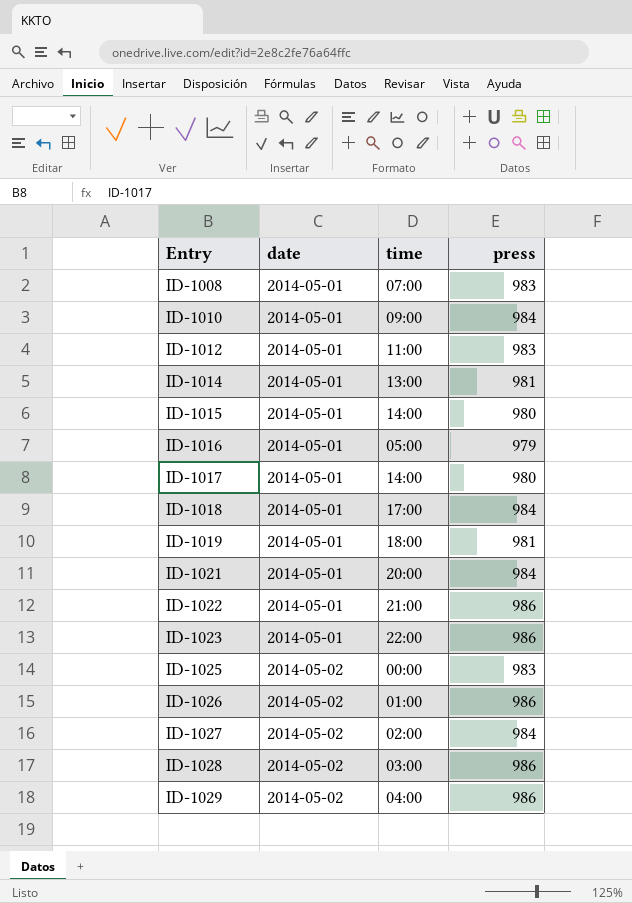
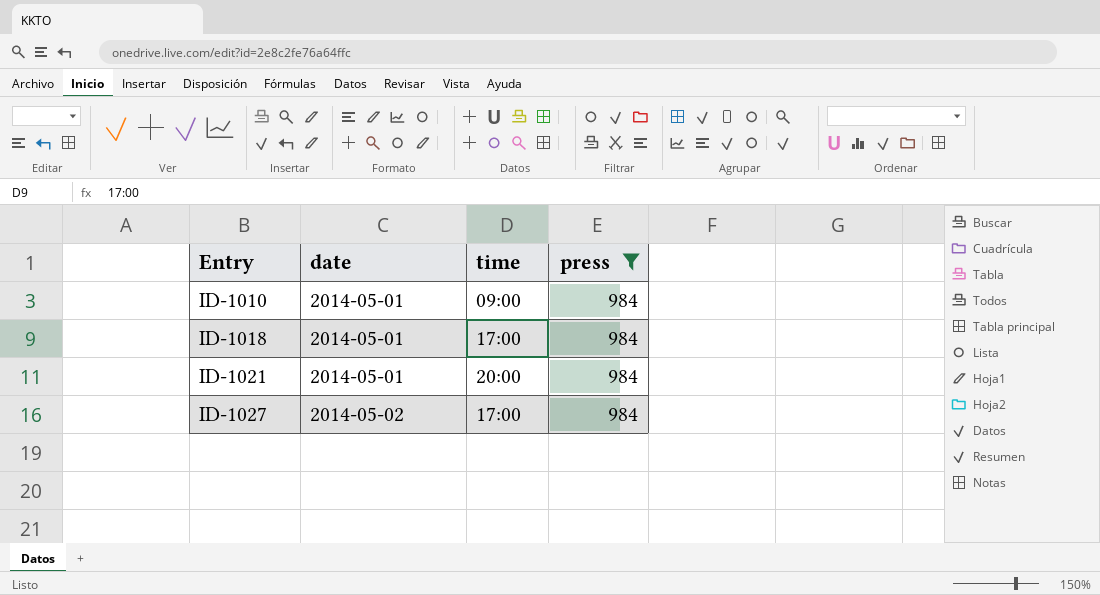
filter: none -> press = 984
ID-1027 | time: 02:00 -> 17:00

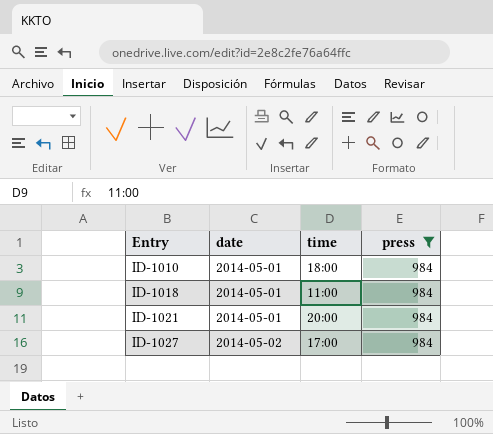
ID-1010 | time: 09:00 -> 18:00
ID-1018 | time: 17:00 -> 11:00

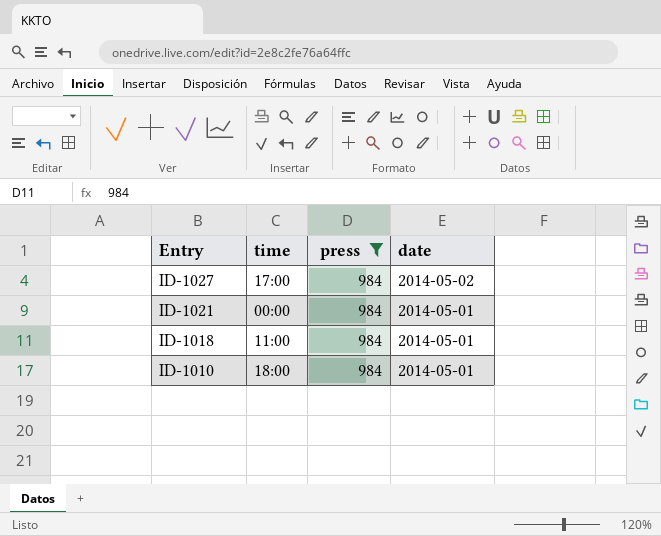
row order: Entry ascending -> Entry descending
column date | position: 2 -> 4
ID-1021 | time: 20:00 -> 00:00

